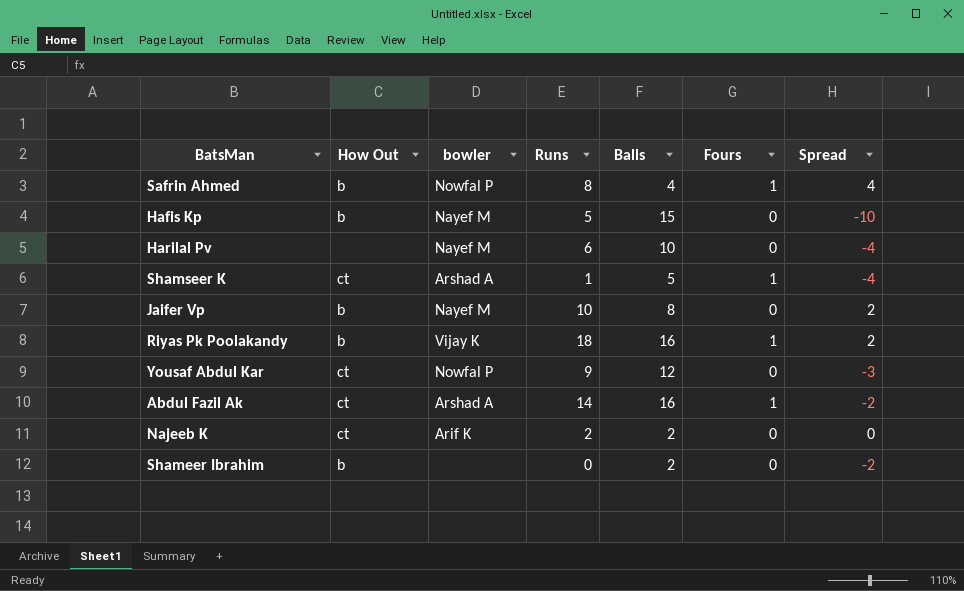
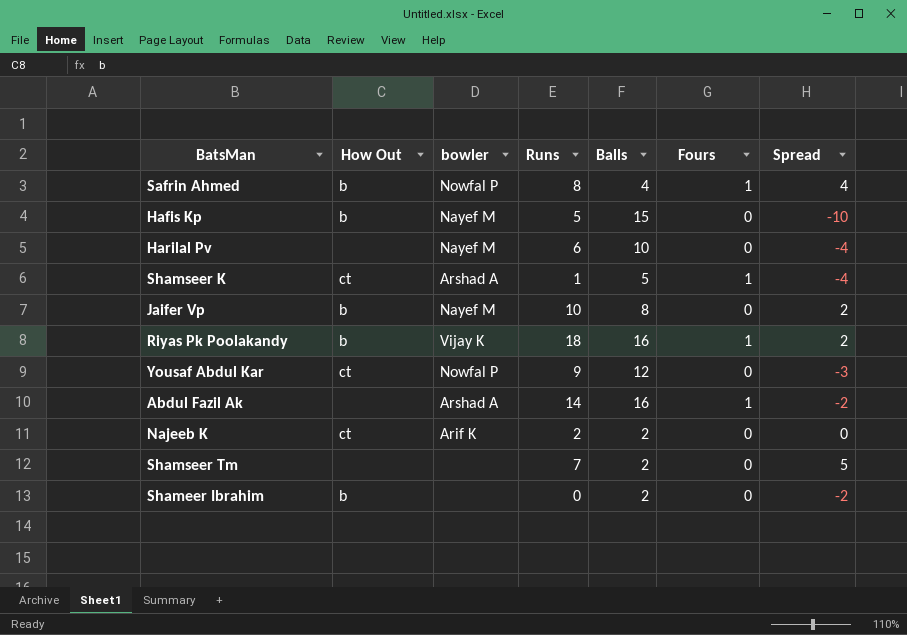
Abdul Fazil Ak | How Out: ct -> none
row Shamseer Tm: none -> none | none | 7 | 2 | 0 | 5

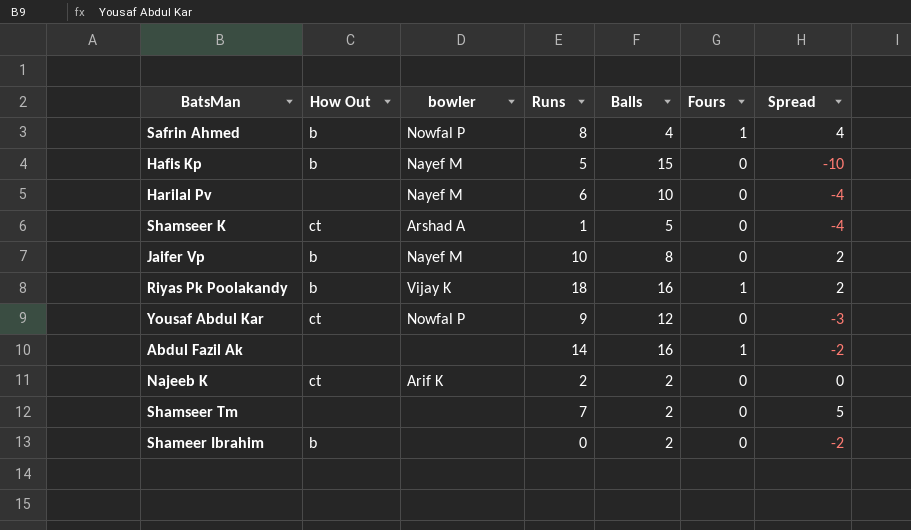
Shamseer K | Fours: 1 -> 0
Abdul Fazil Ak | bowler: Arshad A -> none

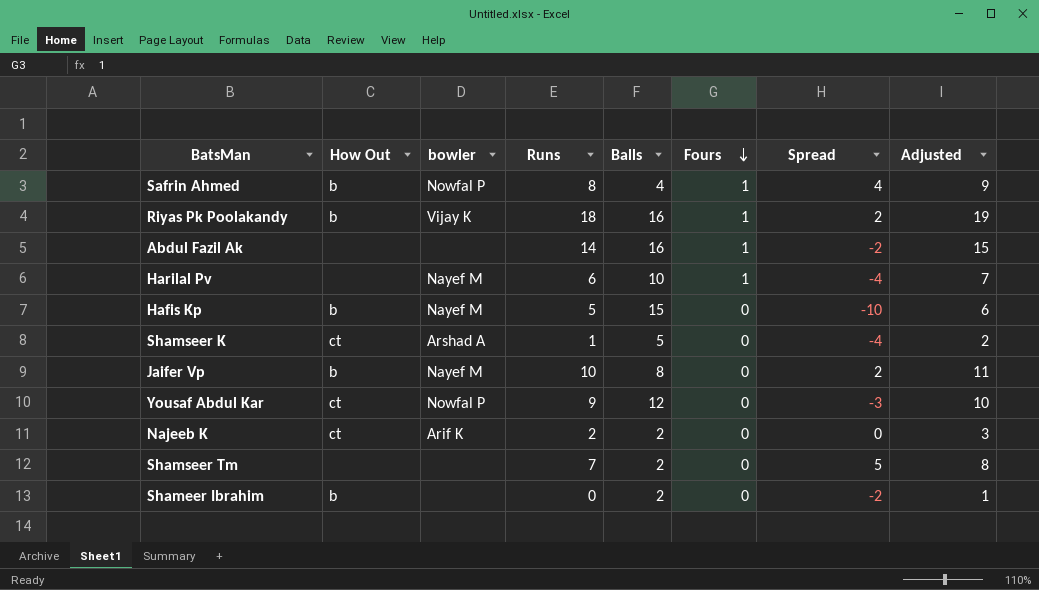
row order: none -> Fours descending
column Adjusted | formula: none -> [Runs] + 1
Harilal Pv | Fours: 0 -> 1

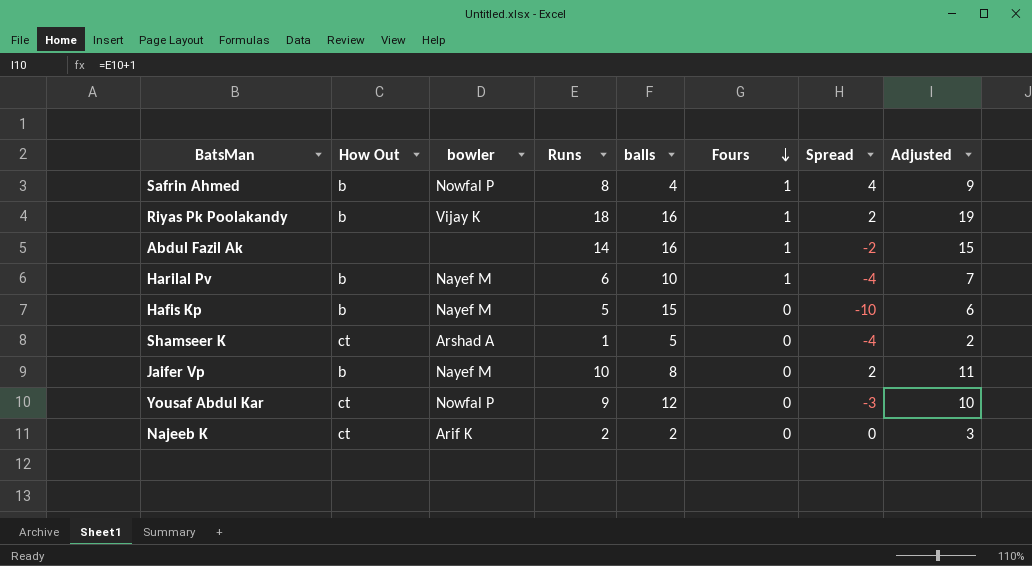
column name: Balls -> balls
row Shamseer Tm: none | none | 7 | 2 | 0 | 5 | 8 -> none
row Shameer Ibrahim: b | none | 0 | 2 | 0 | -2 | 1 -> none
Harilal Pv | How Out: none -> b

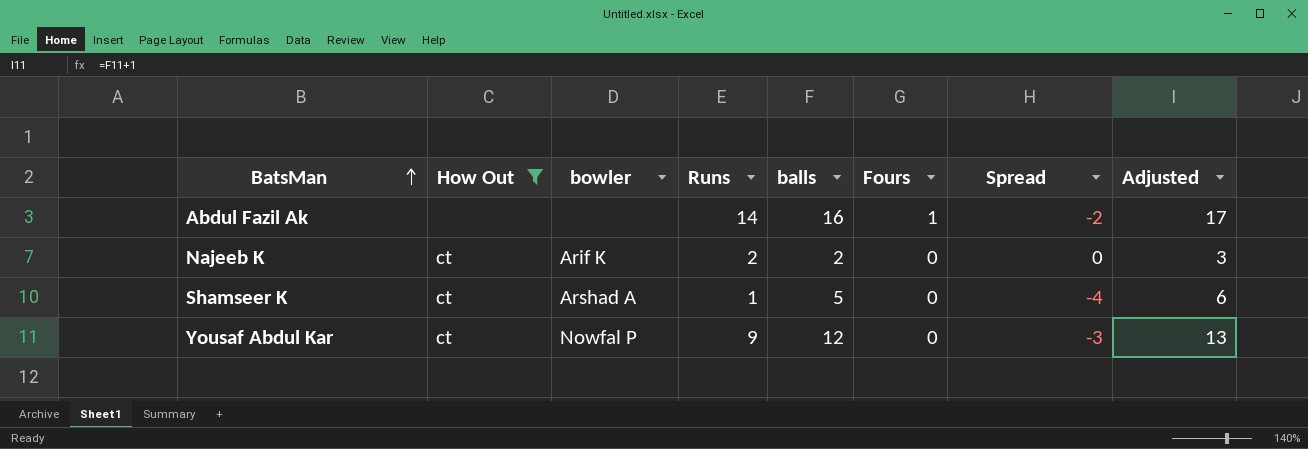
filter: none -> How Out != b
row order: Fours descending -> BatsMan ascending
column Adjusted | formula: [Runs] + 1 -> [balls] + 1

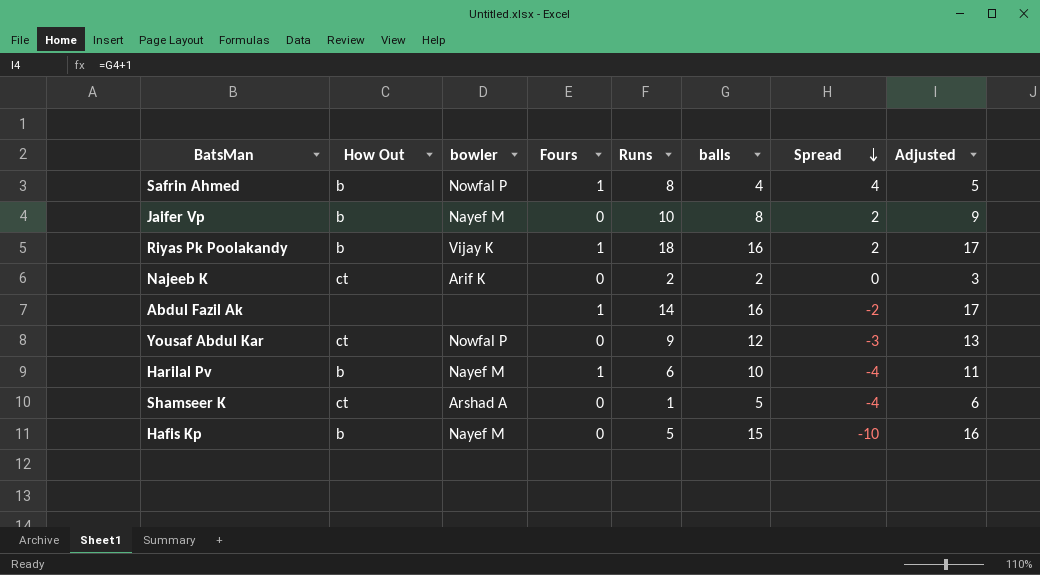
filter: How Out != b -> none
row order: BatsMan ascending -> Spread descending
column Fours | position: 6 -> 4

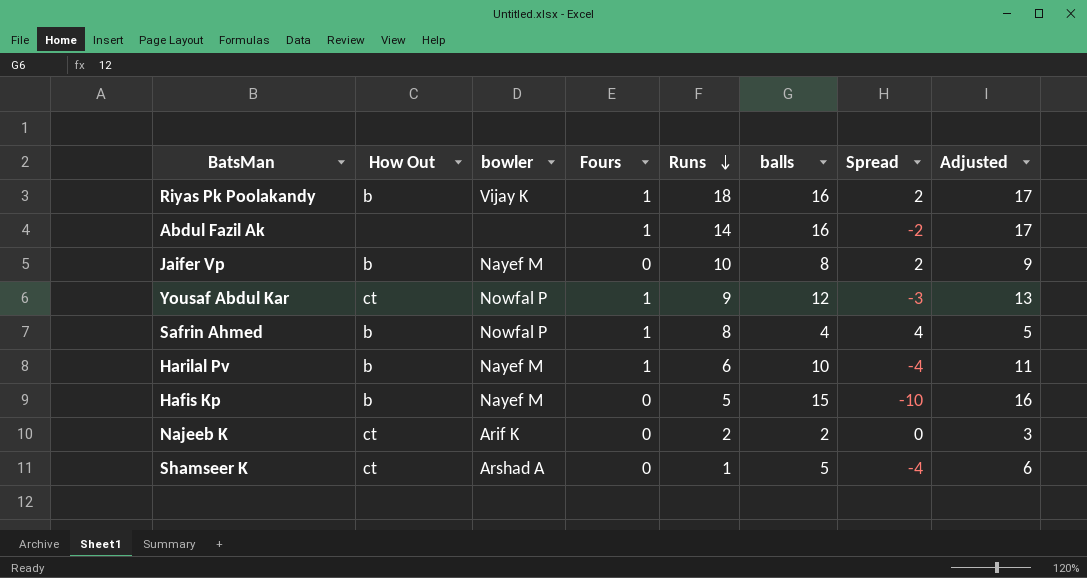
row order: Spread descending -> Runs descending
Yousaf Abdul Kar | Fours: 0 -> 1

